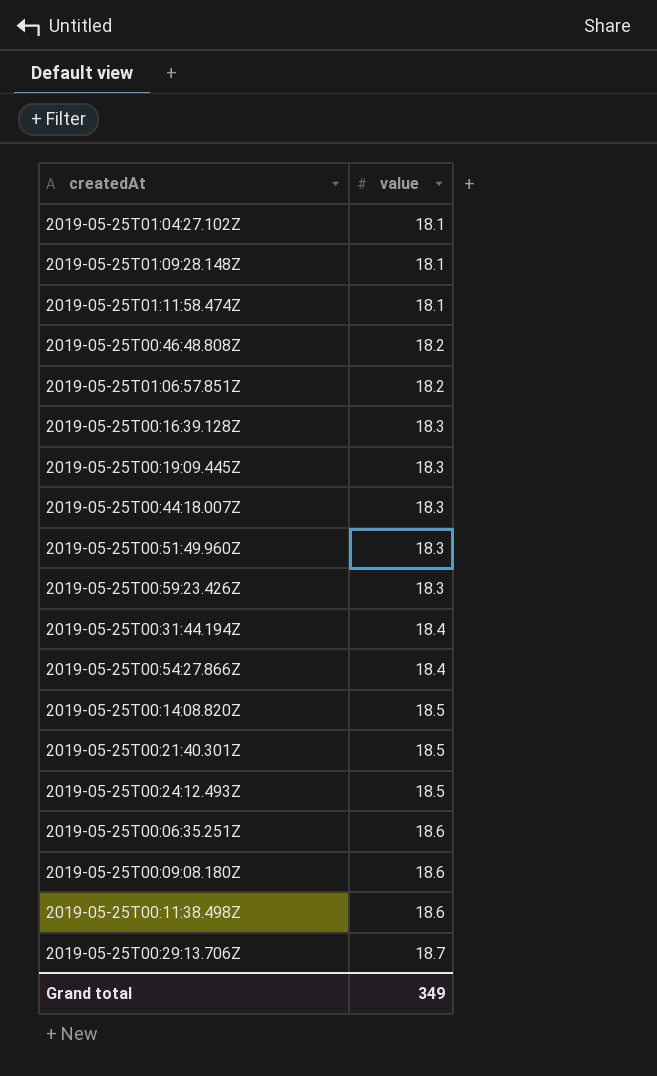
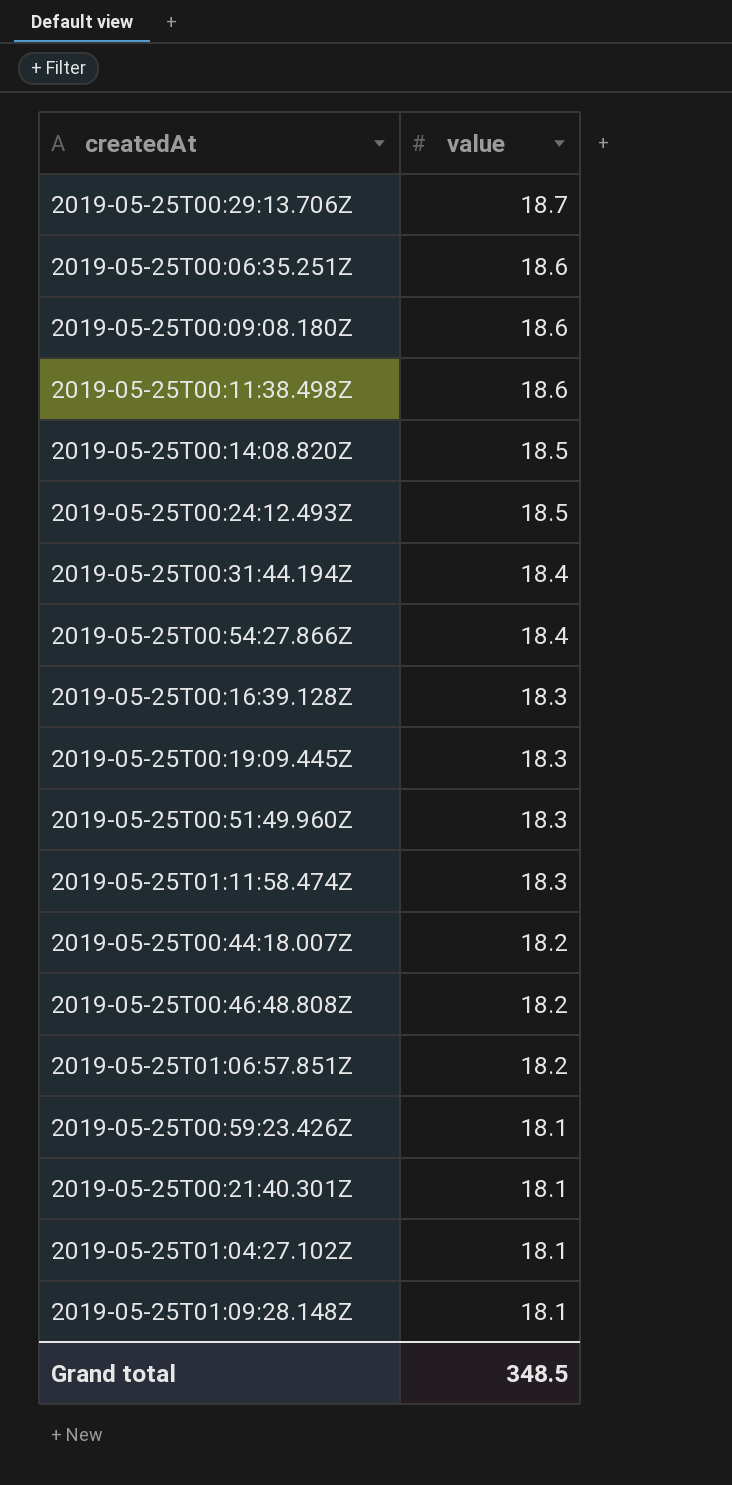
row order: value ascending -> value descending
2019-05-25T01:11:58.474Z | value: 18.1 -> 18.3
2019-05-25T00:44:18.007Z | value: 18.3 -> 18.2
2019-05-25T00:59:23.426Z | value: 18.3 -> 18.1
2019-05-25T00:21:40.301Z | value: 18.5 -> 18.1
Grand total | value: 349 -> 348.5

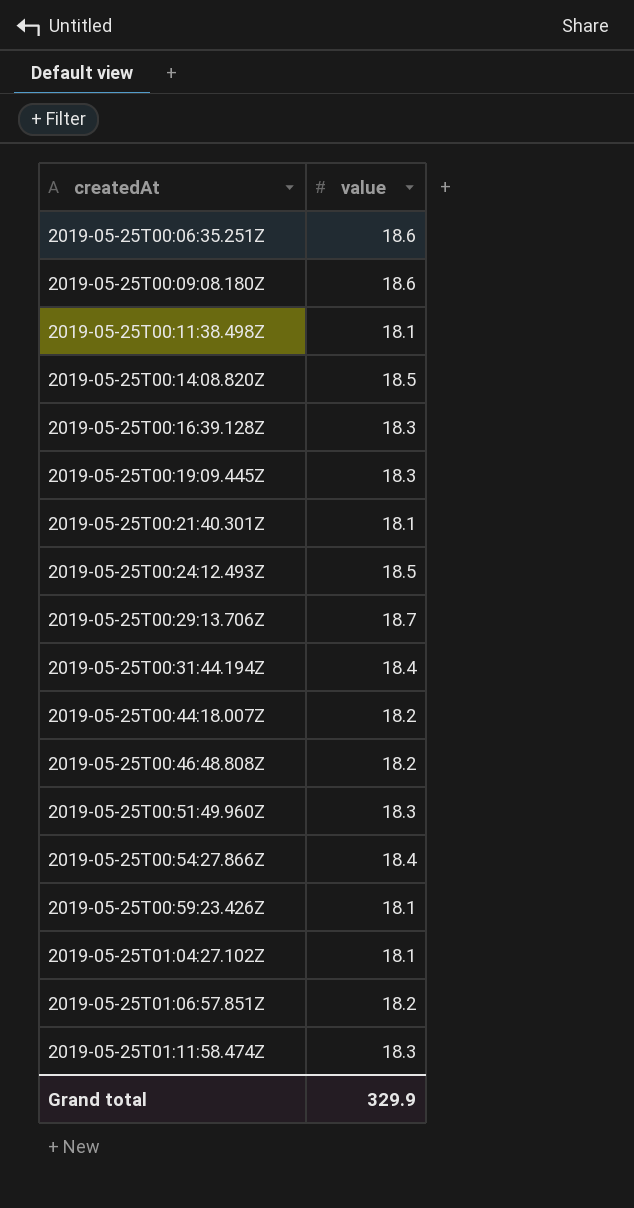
row order: value descending -> createdAt ascending
row 2019-05-25T01:09:28.148Z: 18.1 -> none
2019-05-25T00:11:38.498Z | value: 18.6 -> 18.1
Grand total | value: 348.5 -> 329.9

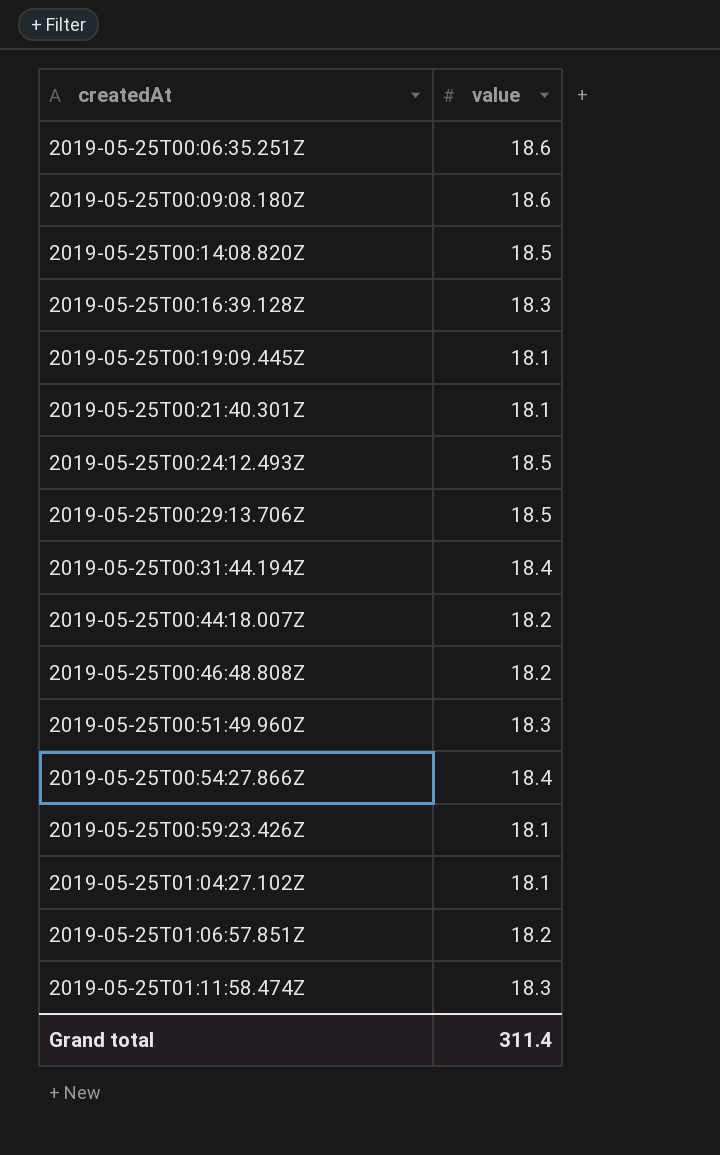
row 2019-05-25T00:11:38.498Z: 18.1 -> none
2019-05-25T00:19:09.445Z | value: 18.3 -> 18.1
2019-05-25T00:29:13.706Z | value: 18.7 -> 18.5
Grand total | value: 329.9 -> 311.4

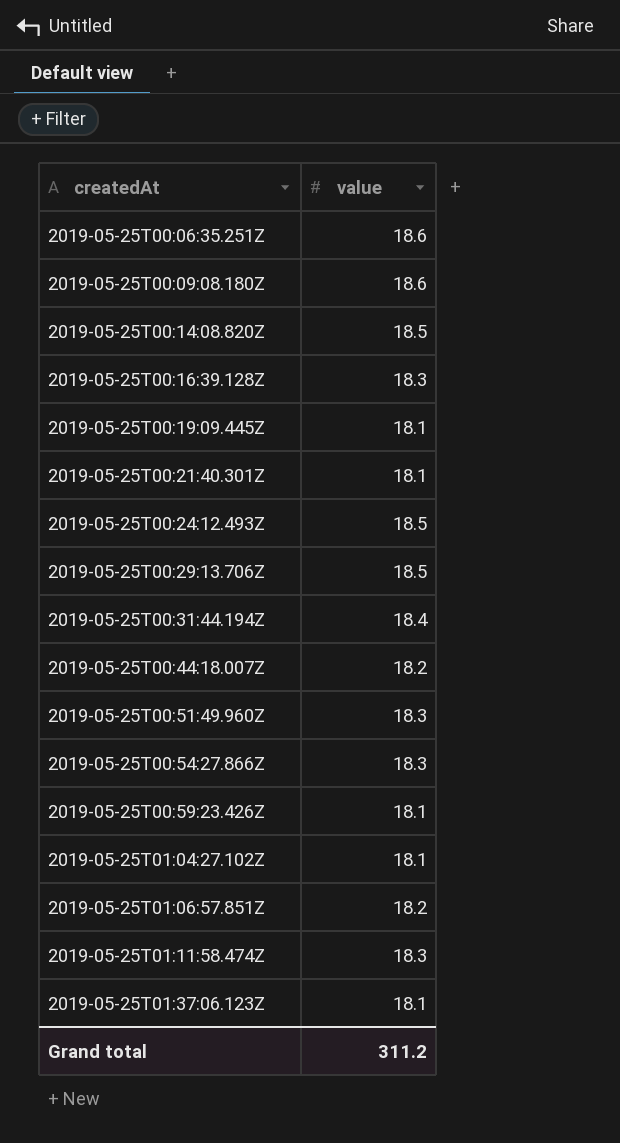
row 2019-05-25T00:46:48.808Z: 18.2 -> none
2019-05-25T00:54:27.866Z | value: 18.4 -> 18.3
row 2019-05-25T01:37:06.123Z: none -> 18.1
Grand total | value: 311.4 -> 311.2

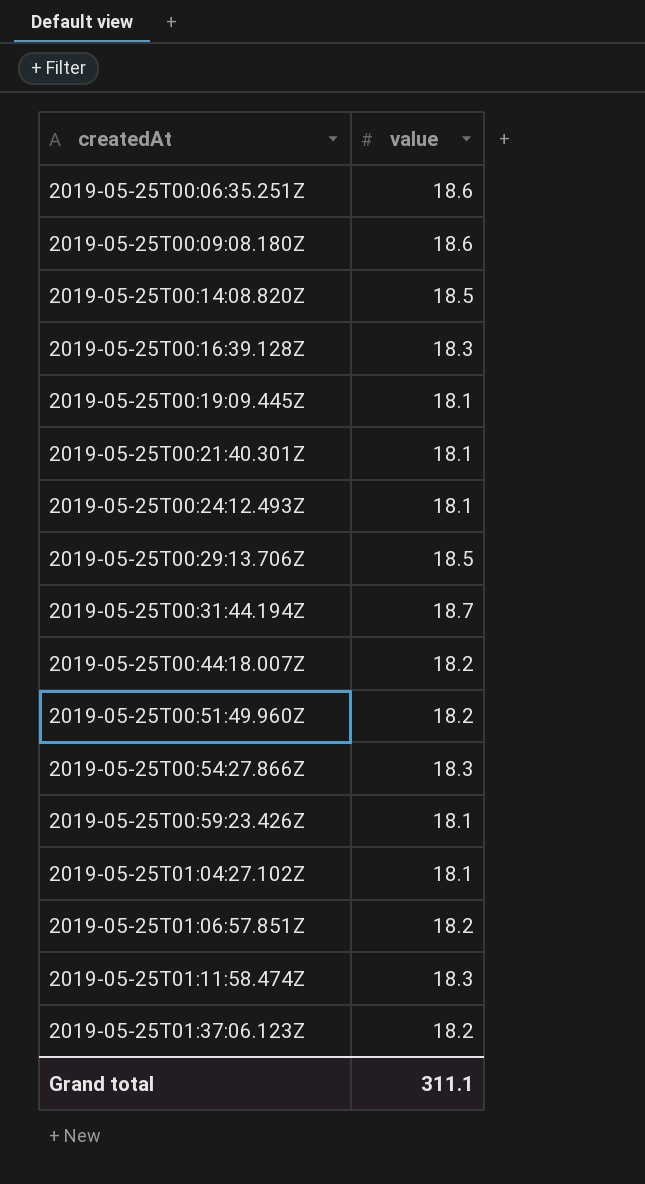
2019-05-25T00:24:12.493Z | value: 18.5 -> 18.1
2019-05-25T00:31:44.194Z | value: 18.4 -> 18.7
2019-05-25T00:51:49.960Z | value: 18.3 -> 18.2
2019-05-25T01:37:06.123Z | value: 18.1 -> 18.2
Grand total | value: 311.2 -> 311.1

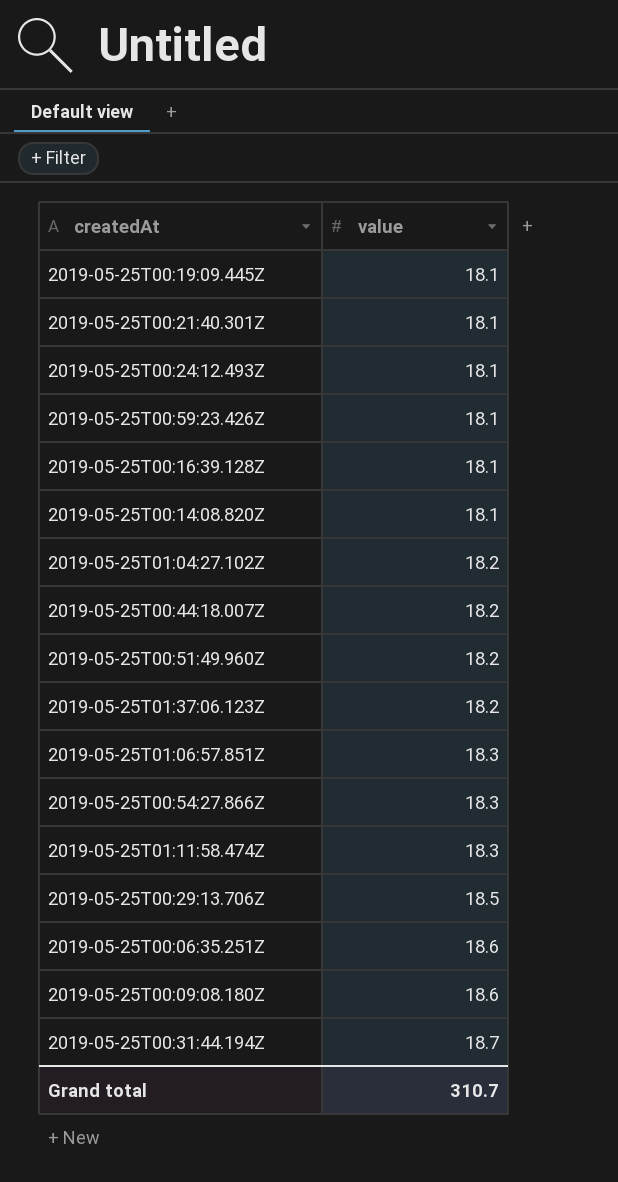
row order: createdAt ascending -> value ascending
2019-05-25T00:16:39.128Z | value: 18.3 -> 18.1
2019-05-25T00:14:08.820Z | value: 18.5 -> 18.1
2019-05-25T01:04:27.102Z | value: 18.1 -> 18.2
2019-05-25T01:06:57.851Z | value: 18.2 -> 18.3
Grand total | value: 311.1 -> 310.7

